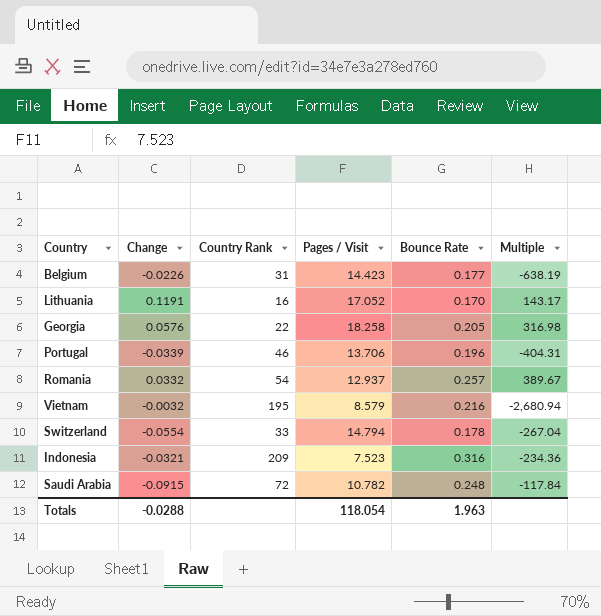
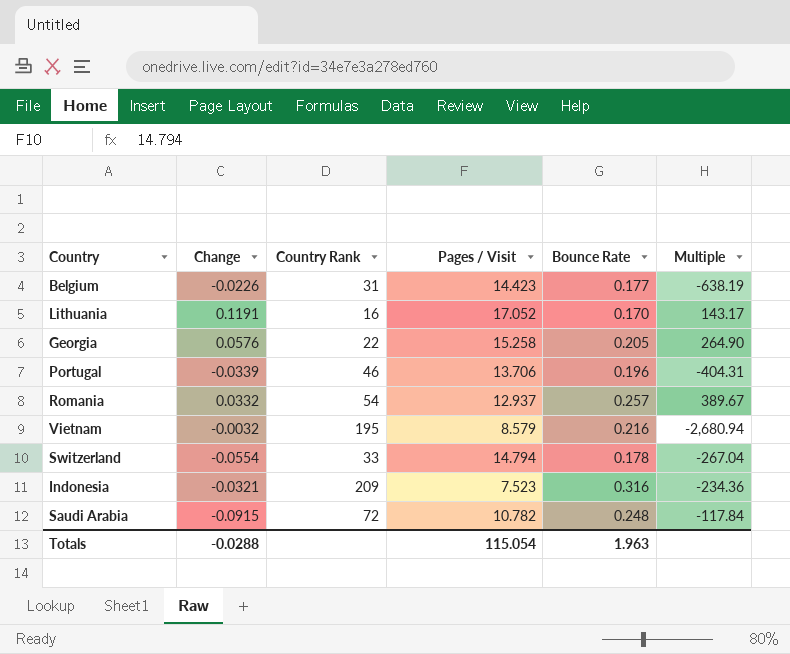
Georgia | Pages / Visit: 18.258 -> 15.258
Georgia | Multiple: 316.98 -> 264.90
Totals | Pages / Visit: 118.054 -> 115.054

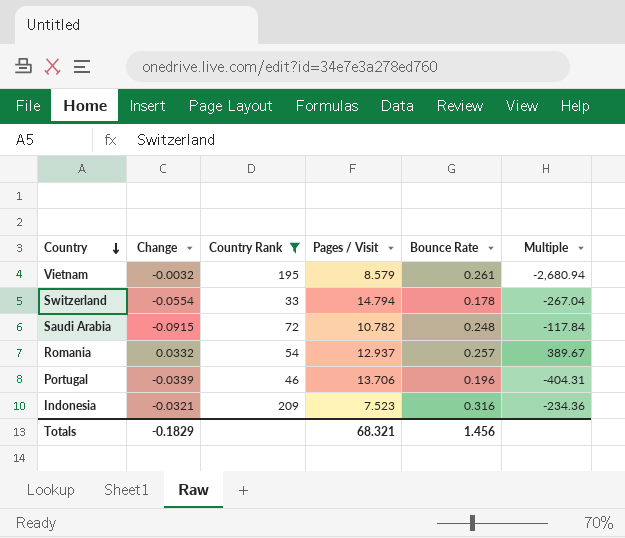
filter: none -> Country Rank >= 33
row order: none -> Country descending
Vietnam | Bounce Rate: 0.216 -> 0.261
Totals | Change: -0.0288 -> -0.1829
Totals | Pages / Visit: 115.054 -> 68.321
Totals | Bounce Rate: 1.963 -> 1.456

